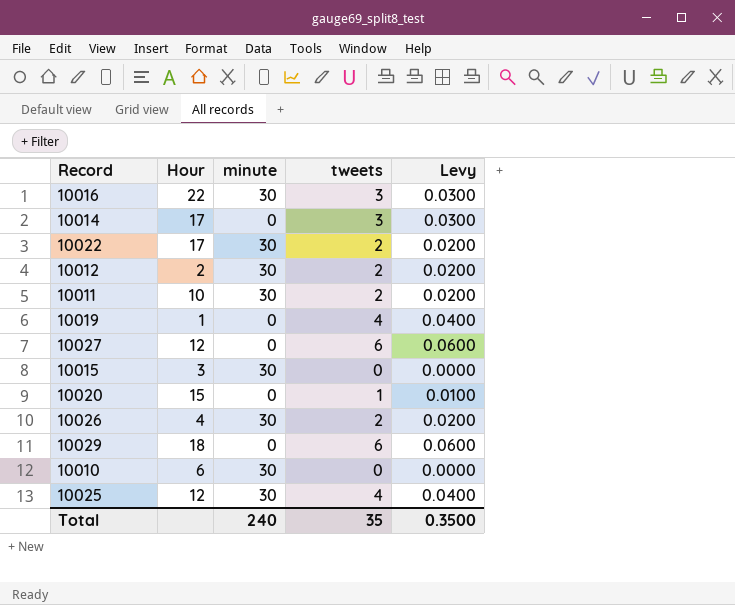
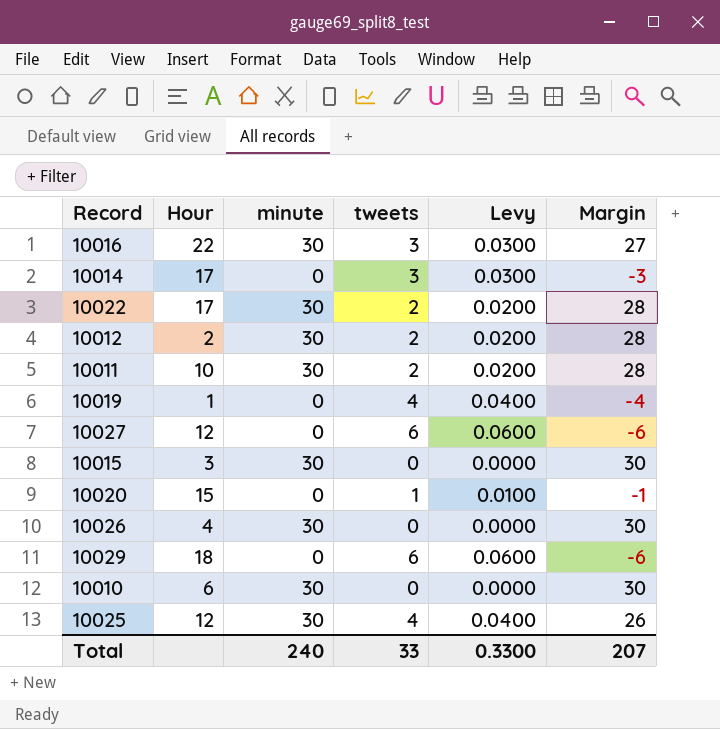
column Margin | formula: none -> [minute] - [tweets]
10026 | tweets: 2 -> 0
10026 | Levy: 0.0200 -> 0.0000
Total | tweets: 35 -> 33
Total | Levy: 0.3500 -> 0.3300

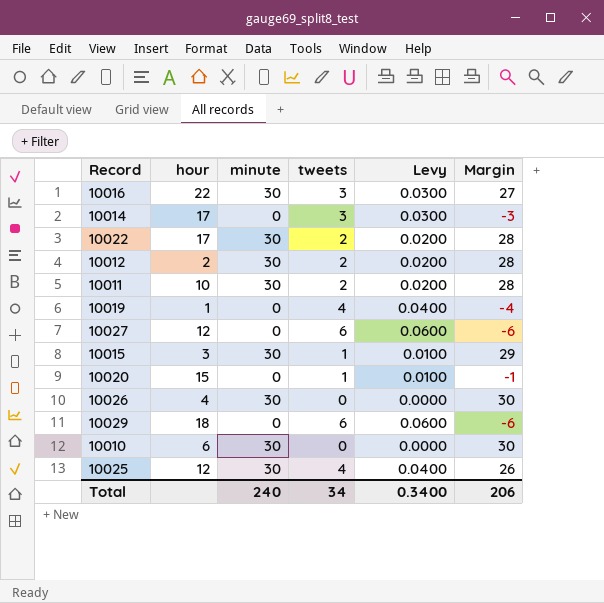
column name: Hour -> hour
10015 | tweets: 0 -> 1
10015 | Levy: 0.0000 -> 0.0100
10015 | Margin: 30 -> 29
Total | tweets: 33 -> 34
Total | Levy: 0.3300 -> 0.3400
Total | Margin: 207 -> 206

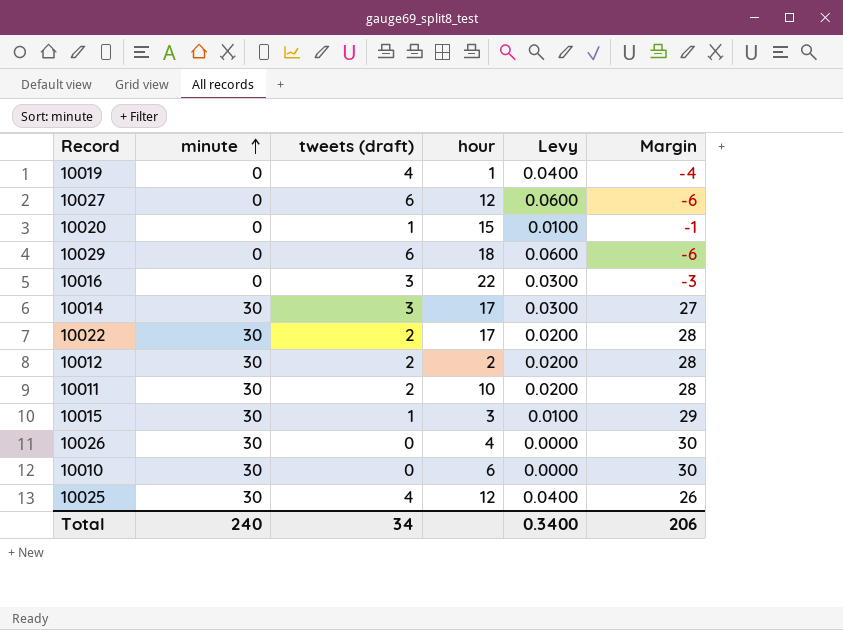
row order: none -> minute ascending
column name: tweets -> tweets (draft)
column hour | position: 2 -> 4
10016 | minute: 30 -> 0
10016 | Margin: 27 -> -3
10014 | minute: 0 -> 30
10014 | Margin: -3 -> 27

